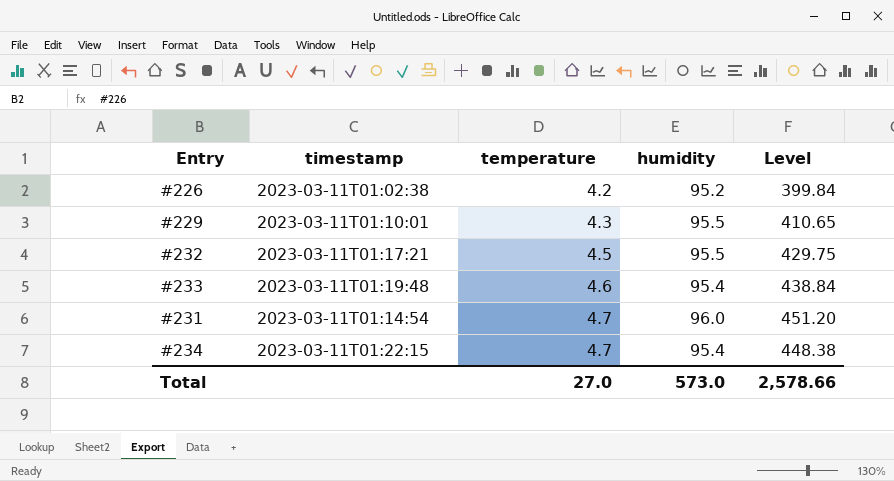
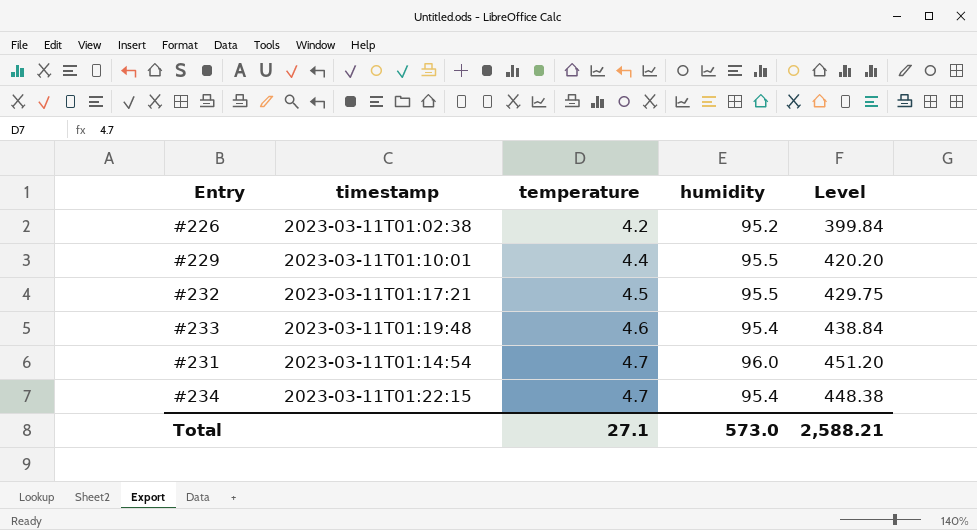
#229 | temperature: 4.3 -> 4.4
#229 | Level: 410.65 -> 420.20
Total | temperature: 27.0 -> 27.1
Total | Level: 2,578.66 -> 2,588.21

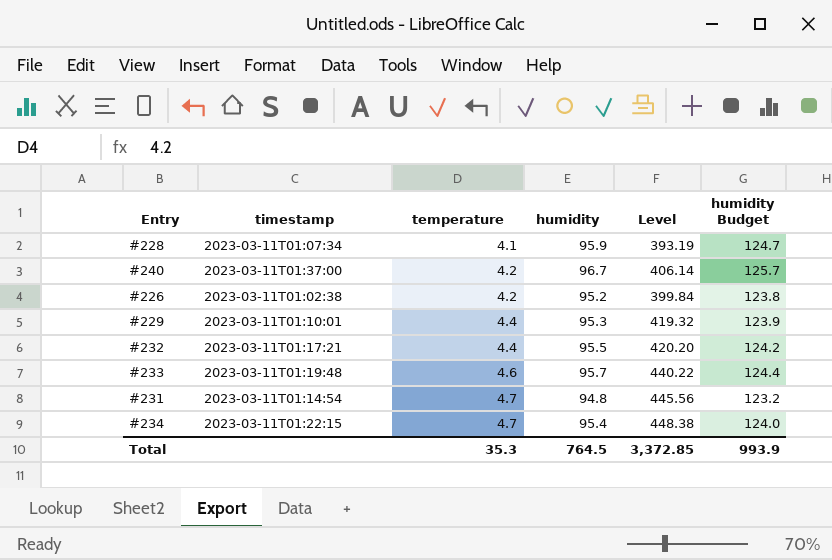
column humidity Budget | formula: none -> [humidity] * 1.3
row #228: none -> 2023-03-11T01:07:34 | 4.1 | 95.9 | 393.19 | 124.7
row #240: none -> 2023-03-11T01:37:00 | 4.2 | 96.7 | 406.14 | 125.7
#229 | humidity: 95.5 -> 95.3
#229 | Level: 420.20 -> 419.32
#232 | temperature: 4.5 -> 4.4
#232 | Level: 429.75 -> 420.20
#233 | humidity: 95.4 -> 95.7
#233 | Level: 438.84 -> 440.22
#231 | humidity: 96.0 -> 94.8
#231 | Level: 451.20 -> 445.56
Total | temperature: 27.1 -> 35.3
Total | humidity: 573.0 -> 764.5
Total | Level: 2,588.21 -> 3,372.85

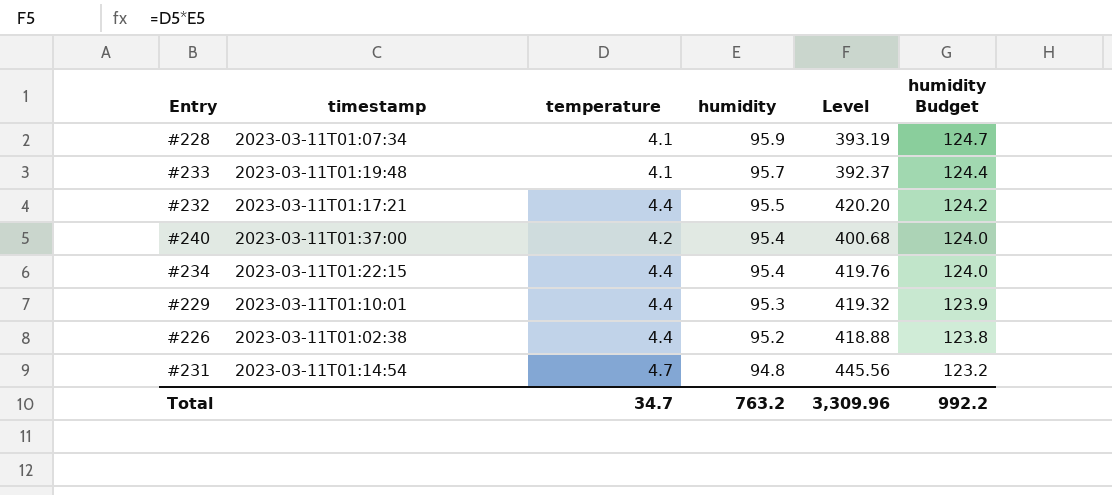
row order: temperature ascending -> humidity descending
#233 | temperature: 4.6 -> 4.1
#233 | Level: 440.22 -> 392.37
#240 | humidity: 96.7 -> 95.4
#240 | Level: 406.14 -> 400.68
#240 | humidity Budget: 125.7 -> 124.0
#234 | temperature: 4.7 -> 4.4
#234 | Level: 448.38 -> 419.76
#226 | temperature: 4.2 -> 4.4
#226 | Level: 399.84 -> 418.88
Total | temperature: 35.3 -> 34.7
Total | humidity: 764.5 -> 763.2
Total | Level: 3,372.85 -> 3,309.96
Total | humidity Budget: 993.9 -> 992.2

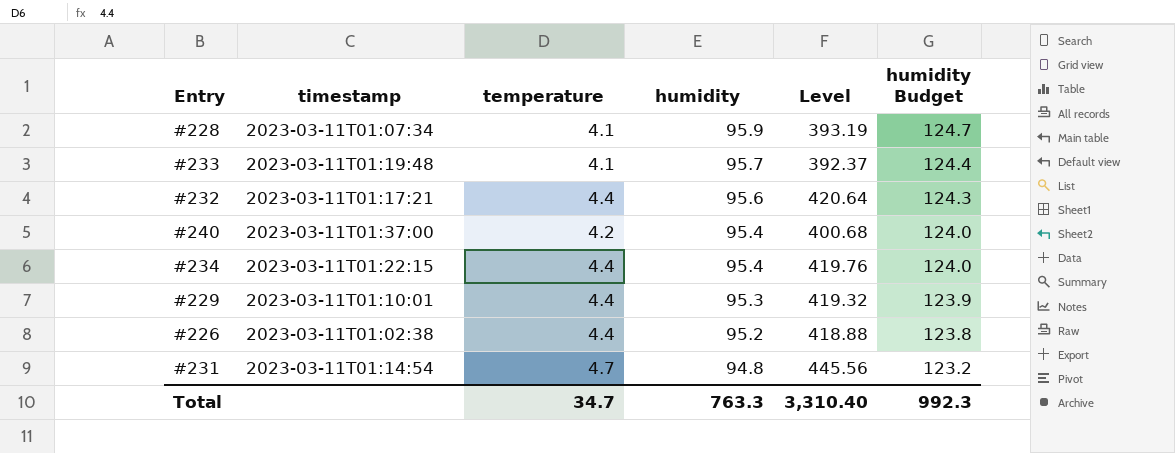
#232 | humidity: 95.5 -> 95.6
#232 | Level: 420.20 -> 420.64
#232 | humidity Budget: 124.2 -> 124.3
Total | humidity: 763.2 -> 763.3
Total | Level: 3,309.96 -> 3,310.40
Total | humidity Budget: 992.2 -> 992.3

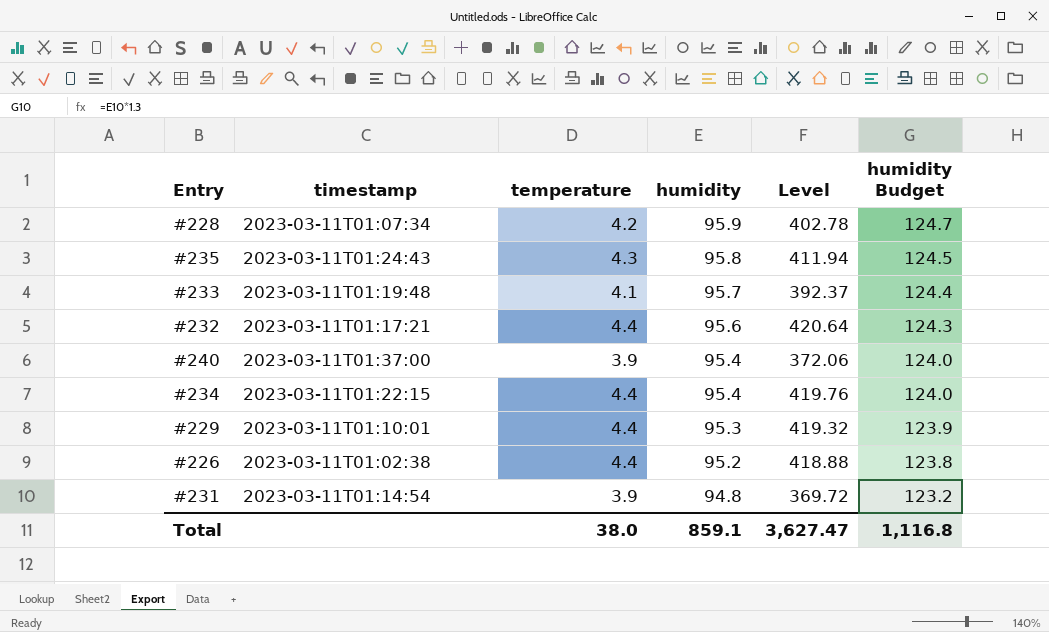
#228 | temperature: 4.1 -> 4.2
#228 | Level: 393.19 -> 402.78
row #235: none -> 2023-03-11T01:24:43 | 4.3 | 95.8 | 411.94 | 124.5
#240 | temperature: 4.2 -> 3.9
#240 | Level: 400.68 -> 372.06
#231 | temperature: 4.7 -> 3.9
#231 | Level: 445.56 -> 369.72
Total | temperature: 34.7 -> 38.0
Total | humidity: 763.3 -> 859.1
Total | Level: 3,310.40 -> 3,627.47
Total | humidity Budget: 992.3 -> 1,116.8

